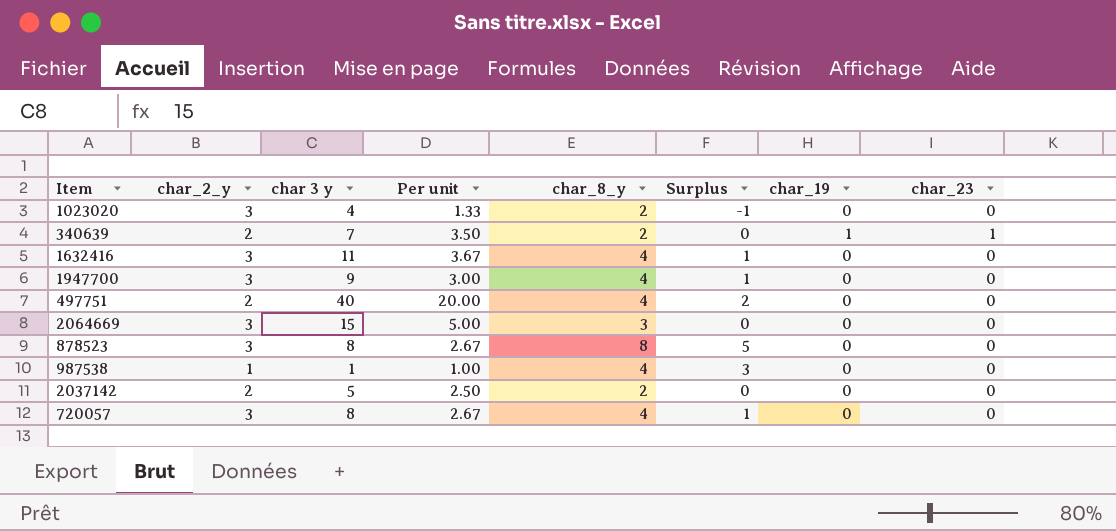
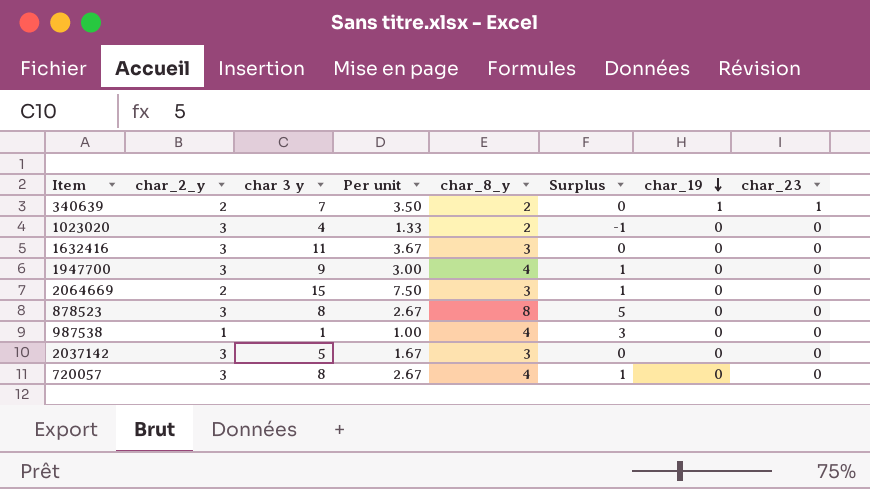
row order: none -> char_19 descending
row 497751: 2 | 40 | 20.00 | 4 | 2 | 0 | 0 -> none
1632416 | char_8_y: 4 -> 3
1632416 | Surplus: 1 -> 0
2064669 | char_2_y: 3 -> 2
2064669 | Per unit: 5.00 -> 7.50
2064669 | Surplus: 0 -> 1
2037142 | char_2_y: 2 -> 3
2037142 | Per unit: 2.50 -> 1.67
2037142 | char_8_y: 2 -> 3

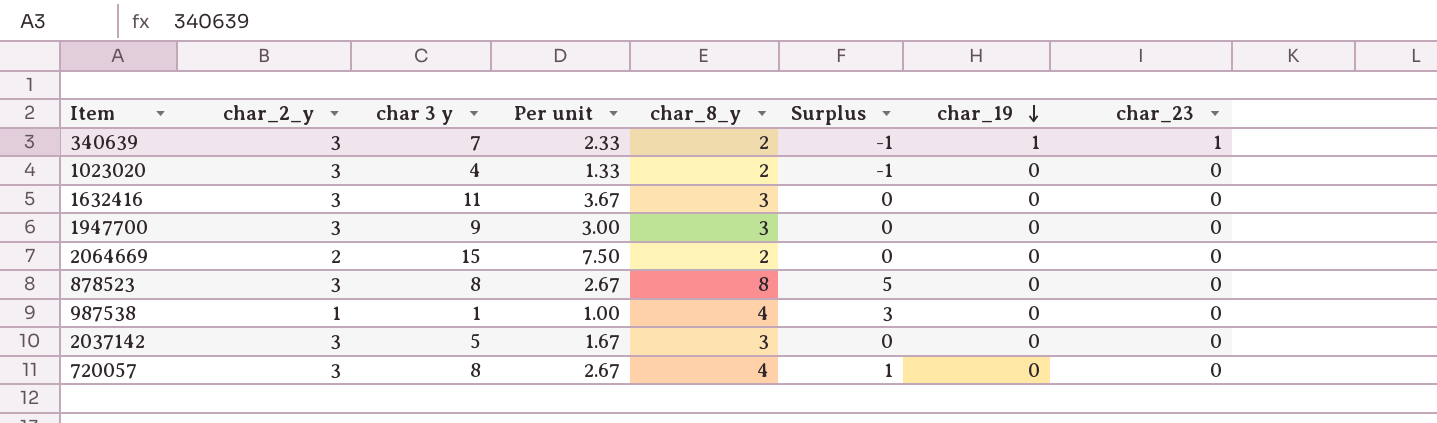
340639 | char_2_y: 2 -> 3
340639 | Per unit: 3.50 -> 2.33
340639 | Surplus: 0 -> -1
1947700 | char_8_y: 4 -> 3
1947700 | Surplus: 1 -> 0
2064669 | char_8_y: 3 -> 2
2064669 | Surplus: 1 -> 0

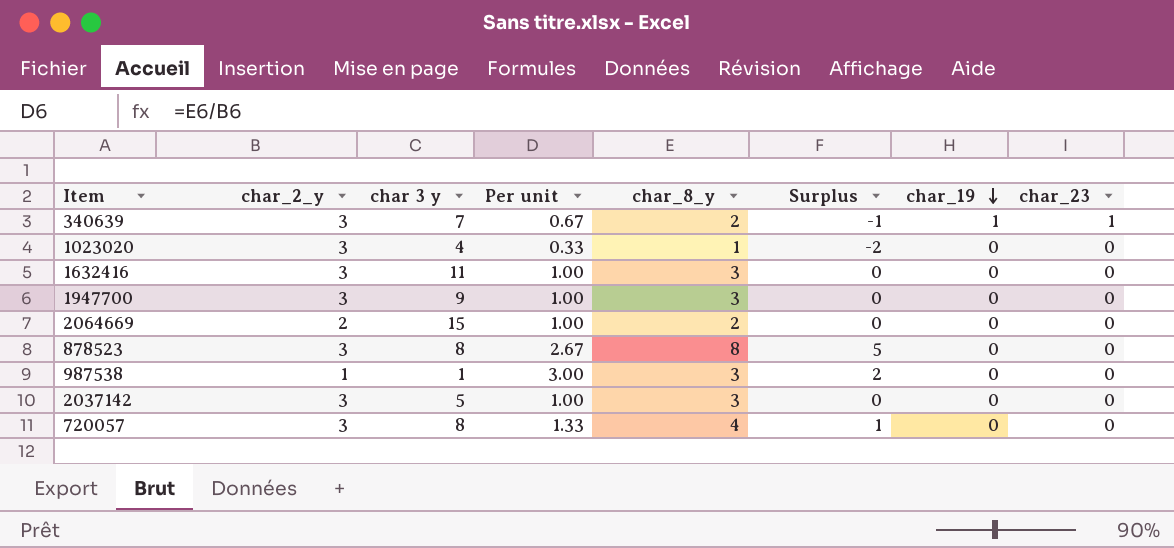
column Per unit | formula: [char 3 y] / [char_2_y] -> [char_8_y] / [char_2_y]
1023020 | char_8_y: 2 -> 1
1023020 | Surplus: -1 -> -2
987538 | char_8_y: 4 -> 3
987538 | Surplus: 3 -> 2

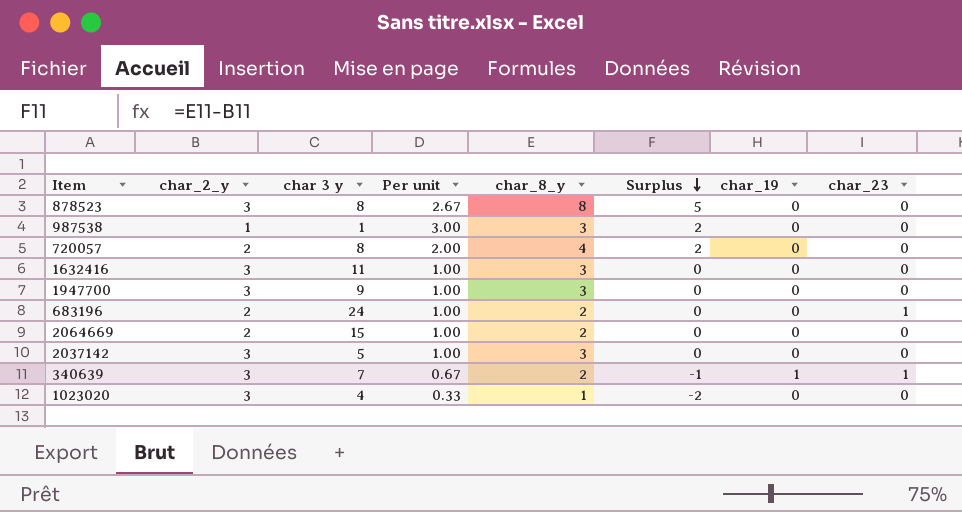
row order: char_19 descending -> Surplus descending
720057 | char_2_y: 3 -> 2
720057 | Per unit: 1.33 -> 2.00
720057 | Surplus: 1 -> 2
row 683196: none -> 2 | 24 | 1.00 | 2 | 0 | 0 | 1

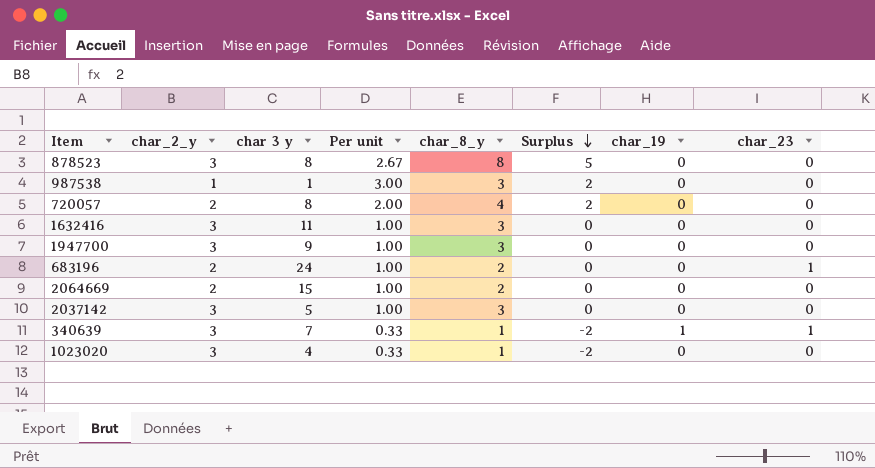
340639 | Per unit: 0.67 -> 0.33
340639 | char_8_y: 2 -> 1
340639 | Surplus: -1 -> -2

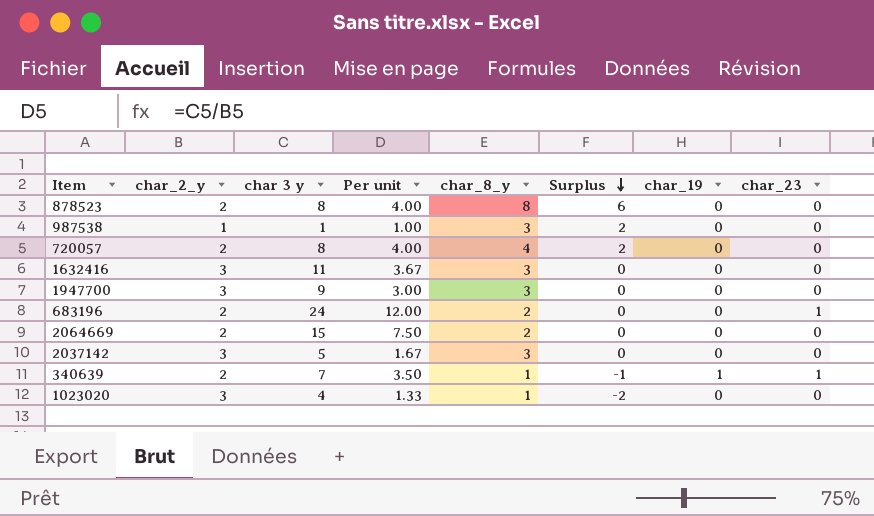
column Per unit | formula: [char_8_y] / [char_2_y] -> [char 3 y] / [char_2_y]
878523 | char_2_y: 3 -> 2
878523 | Surplus: 5 -> 6
340639 | char_2_y: 3 -> 2
340639 | Surplus: -2 -> -1

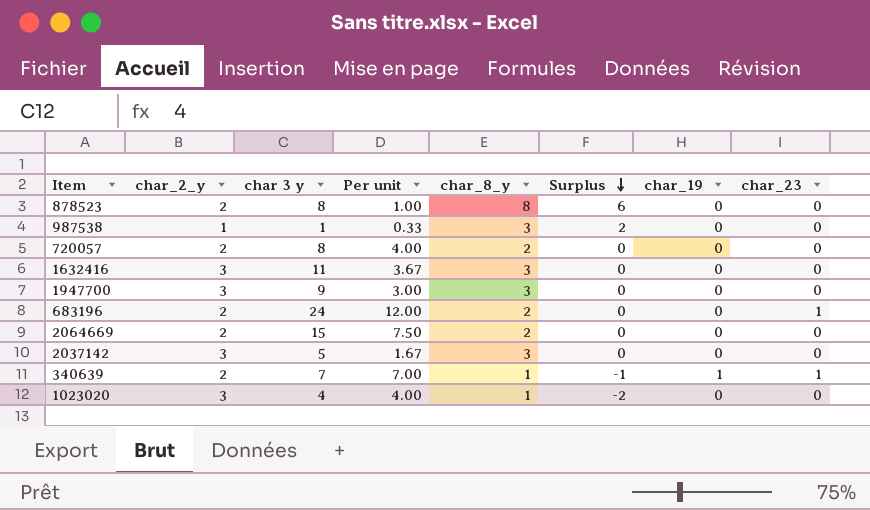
column Per unit | formula: [char 3 y] / [char_2_y] -> [char 3 y] / [char_8_y]
720057 | char_8_y: 4 -> 2
720057 | Surplus: 2 -> 0

